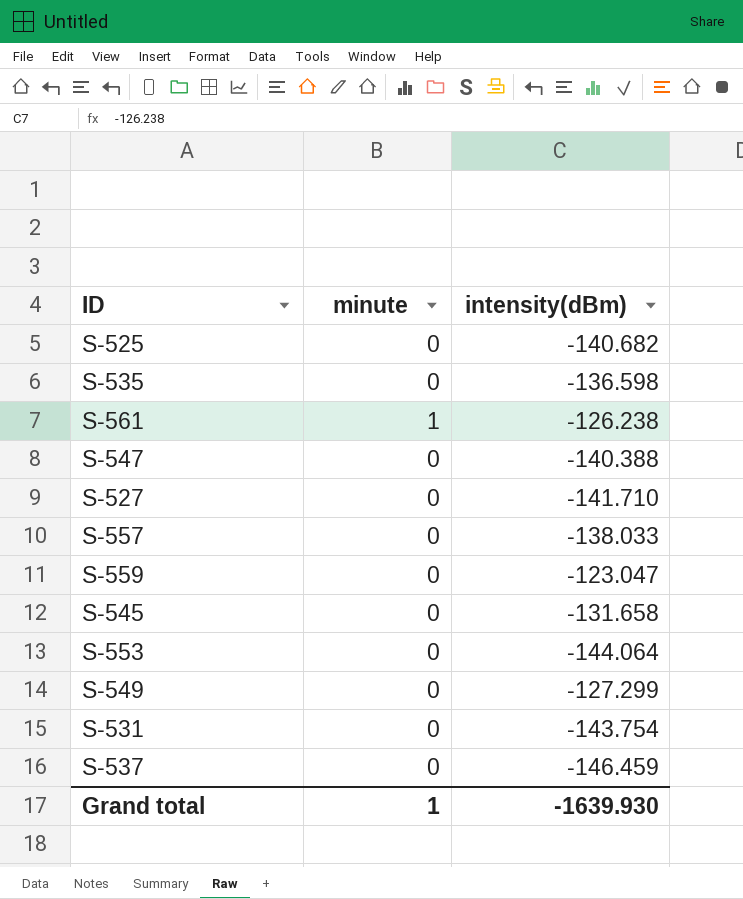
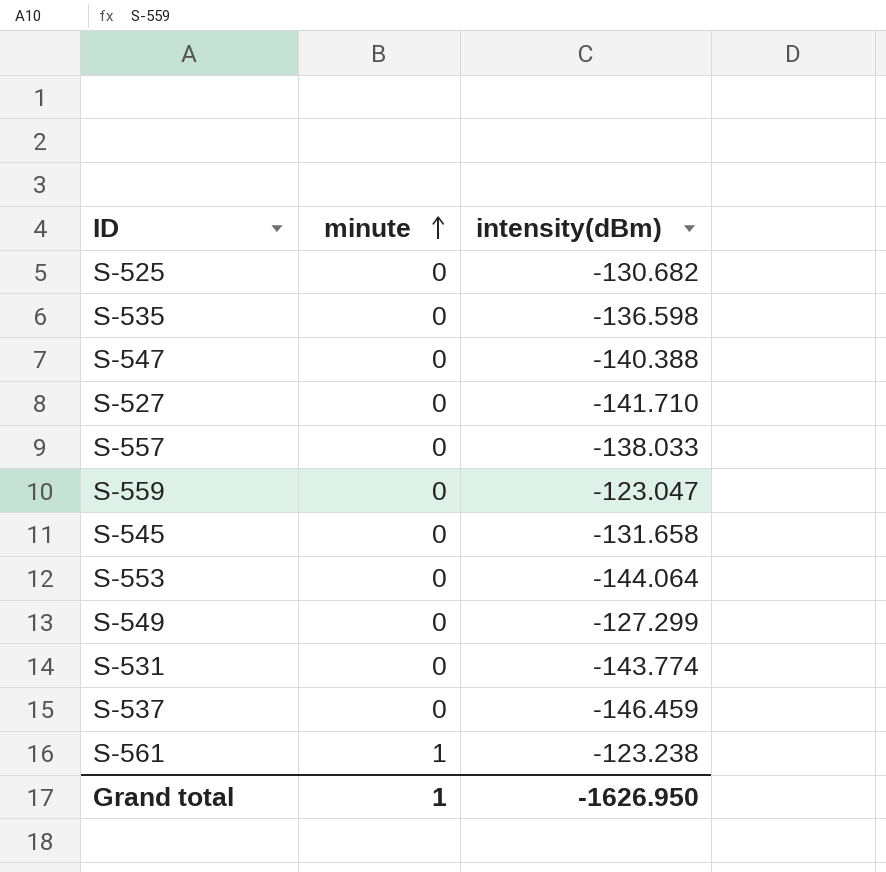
row order: none -> minute ascending
S-525 | intensity(dBm): -140.682 -> -130.682
S-531 | intensity(dBm): -143.754 -> -143.774
S-561 | intensity(dBm): -126.238 -> -123.238
Grand total | intensity(dBm): -1639.930 -> -1626.950

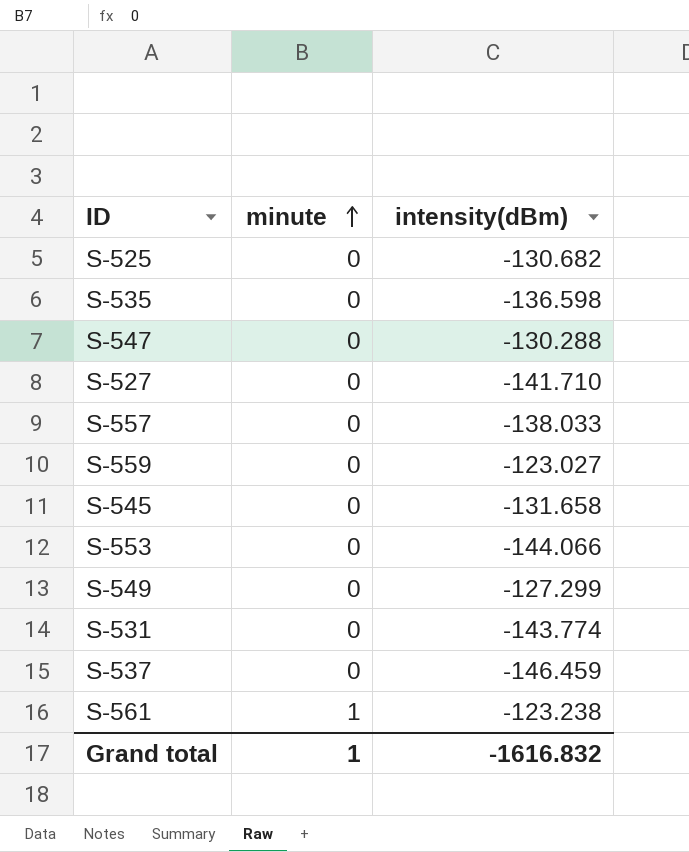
S-547 | intensity(dBm): -140.388 -> -130.288
S-559 | intensity(dBm): -123.047 -> -123.027
S-553 | intensity(dBm): -144.064 -> -144.066
Grand total | intensity(dBm): -1626.950 -> -1616.832

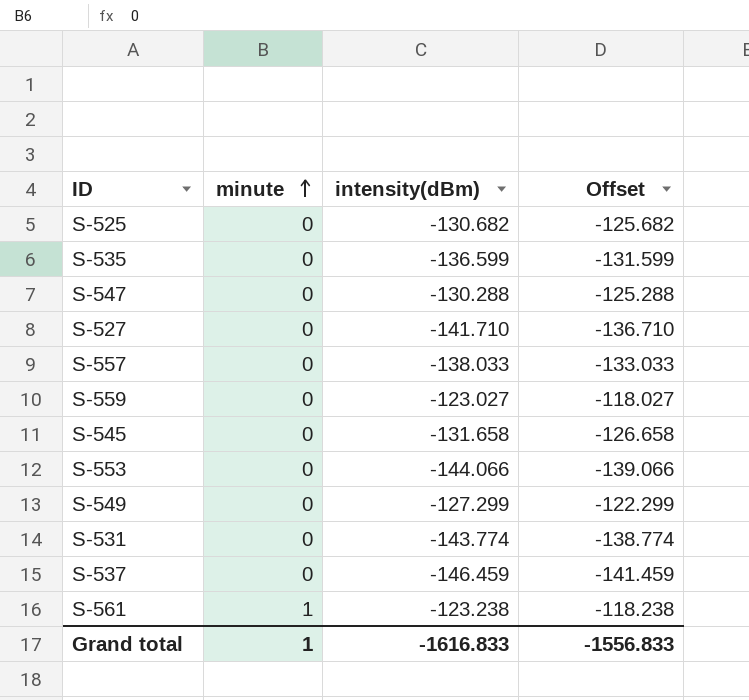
column Offset | formula: none -> [intensity(dBm)] + 5
S-535 | intensity(dBm): -136.598 -> -136.599
Grand total | intensity(dBm): -1616.832 -> -1616.833

